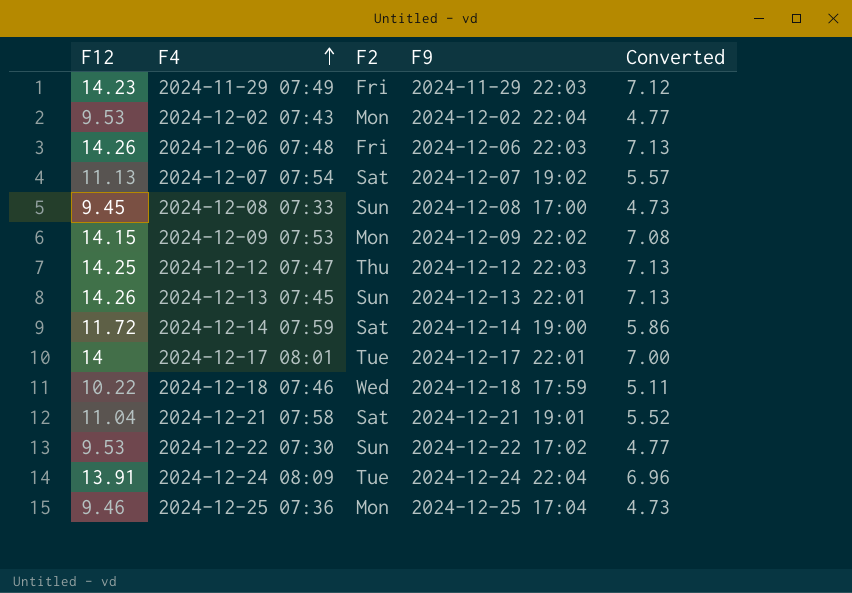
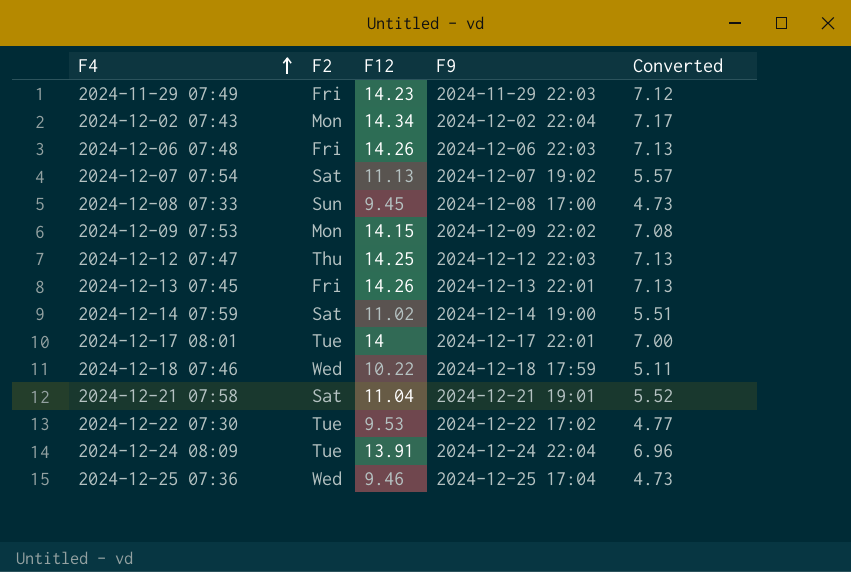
column F12 | position: 1 -> 3
2024-12-02 07:43 | F12: 9.53 -> 14.34
2024-12-02 07:43 | Converted: 4.77 -> 7.17
2024-12-13 07:45 | F2: Sun -> Fri
2024-12-14 07:59 | F12: 11.72 -> 11.02
2024-12-14 07:59 | Converted: 5.86 -> 5.51
2024-12-22 07:30 | F2: Sun -> Tue
2024-12-25 07:36 | F2: Mon -> Wed

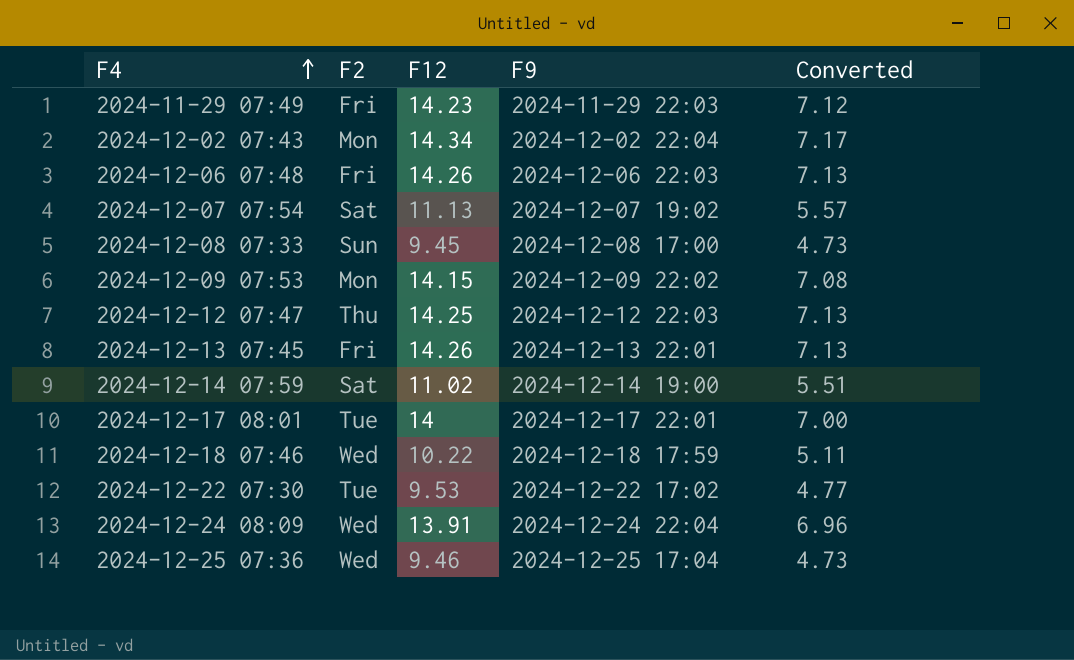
row 2024-12-21 07:58: Sat | 11.04 | 2024-12-21 19:01 | 5.52 -> none
2024-12-24 08:09 | F2: Tue -> Wed

